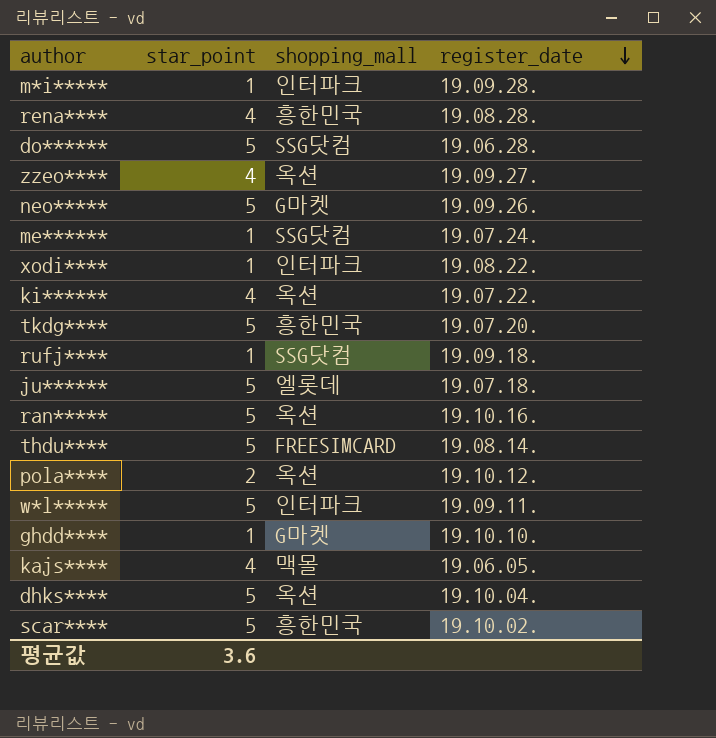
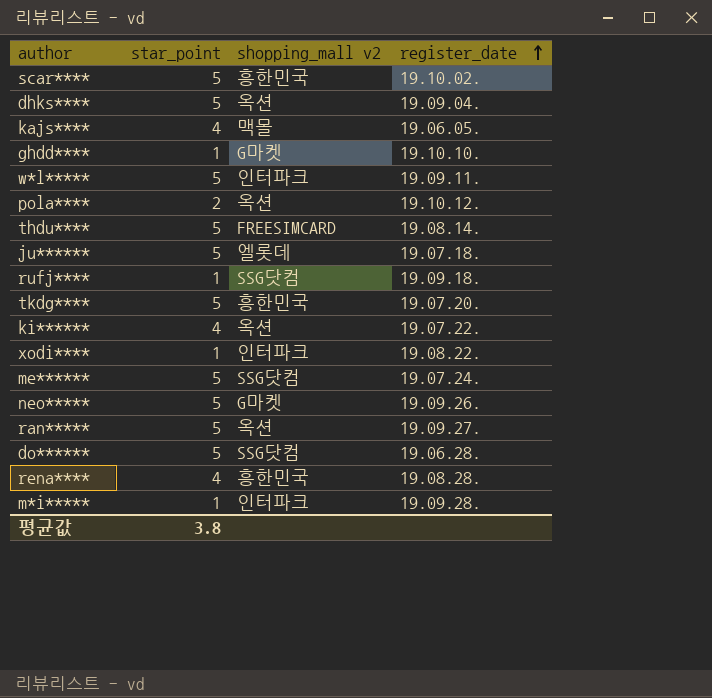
row order: register_date descending -> register_date ascending
column name: shopping_mall -> shopping_mall v2
row zzeo****: 4 | 옥션 | 19.09.27. -> none
dhks**** | register_date: 19.10.04. -> 19.09.04.
me****** | star_point: 1 -> 5
ran***** | register_date: 19.10.16. -> 19.09.27.
평균값 | star_point: 3.6 -> 3.8

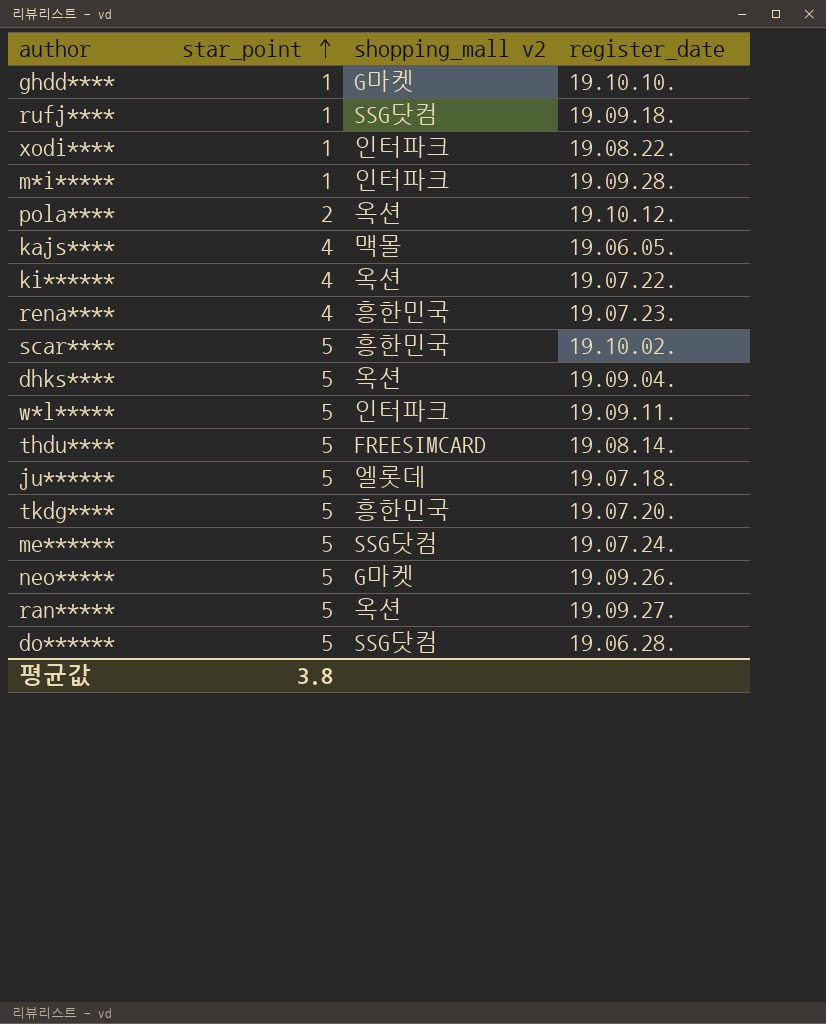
row order: register_date ascending -> star_point ascending
rena**** | register_date: 19.08.28. -> 19.07.23.

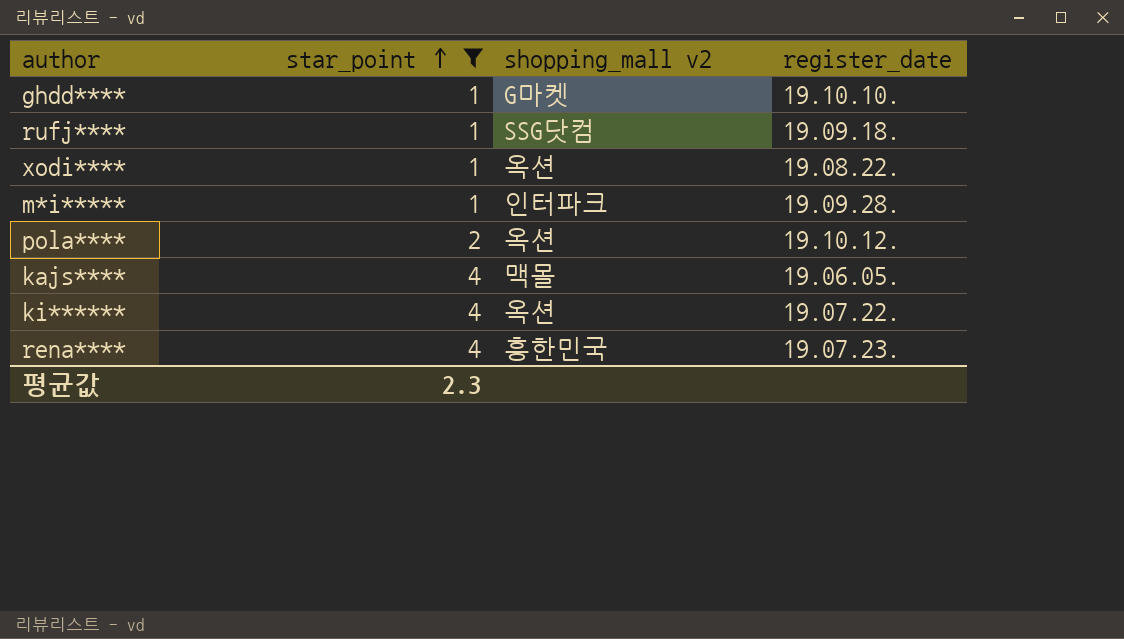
filter: none -> star_point != 5
xodi**** | shopping_mall v2: 인터파크 -> 옥션
평균값 | star_point: 3.8 -> 2.3

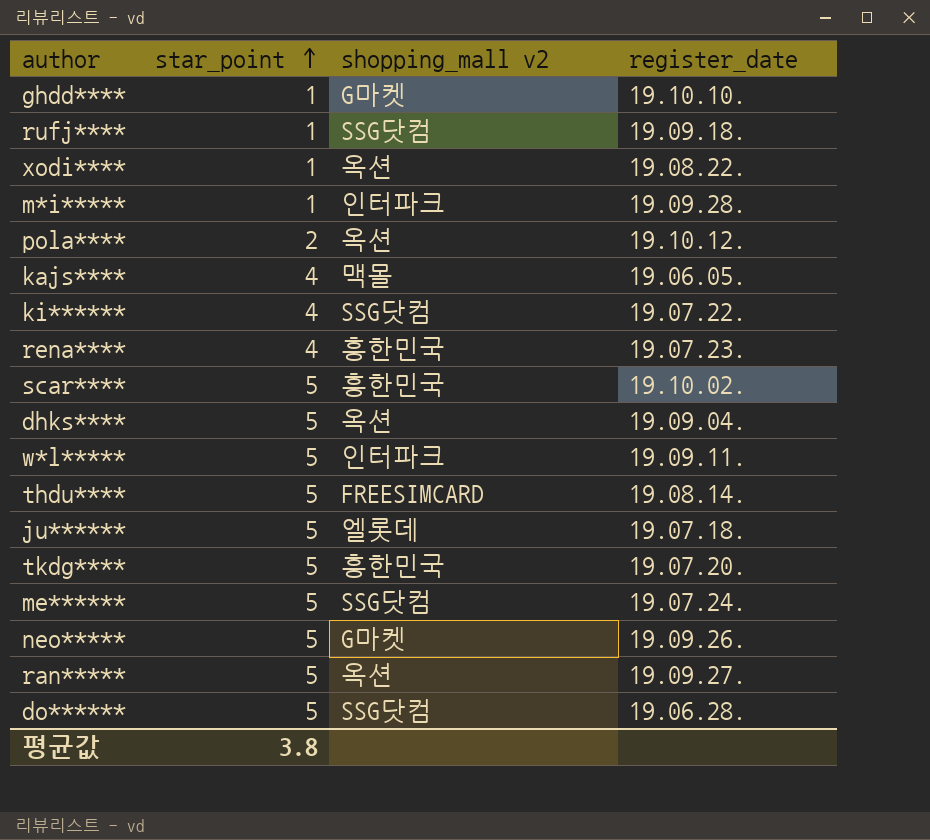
filter: star_point != 5 -> none
ki****** | shopping_mall v2: 옥션 -> SSG닷컴
평균값 | star_point: 2.3 -> 3.8

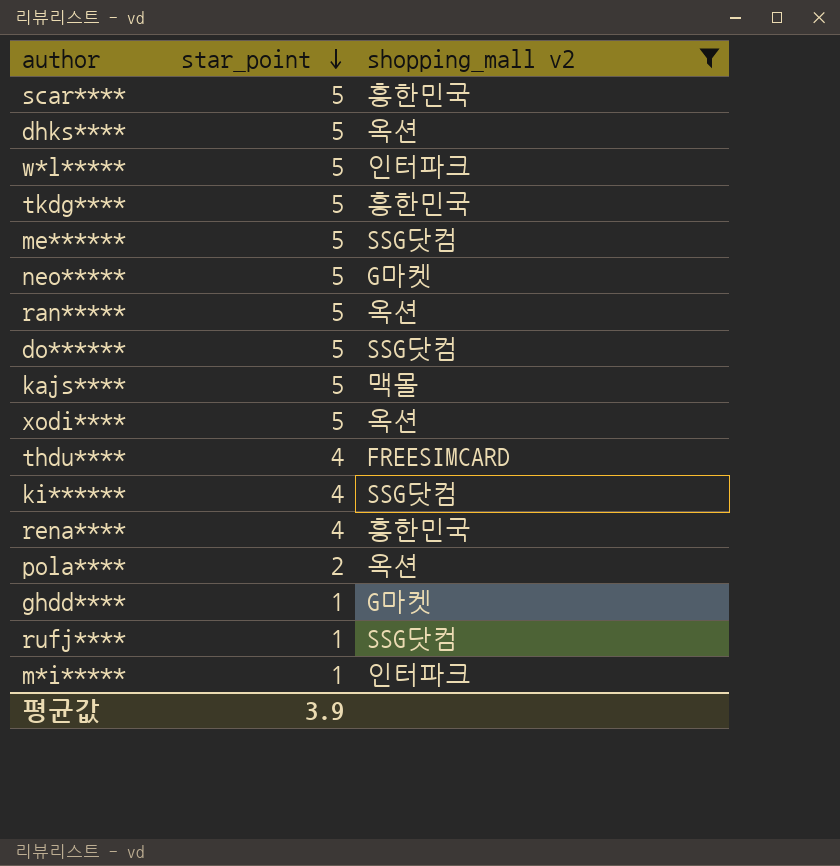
filter: none -> shopping_mall v2 != 엘롯데
row order: star_point ascending -> star_point descending
column register_date | position: 4 -> none
kajs**** | star_point: 4 -> 5
xodi**** | star_point: 1 -> 5
thdu**** | star_point: 5 -> 4
평균값 | star_point: 3.8 -> 3.9

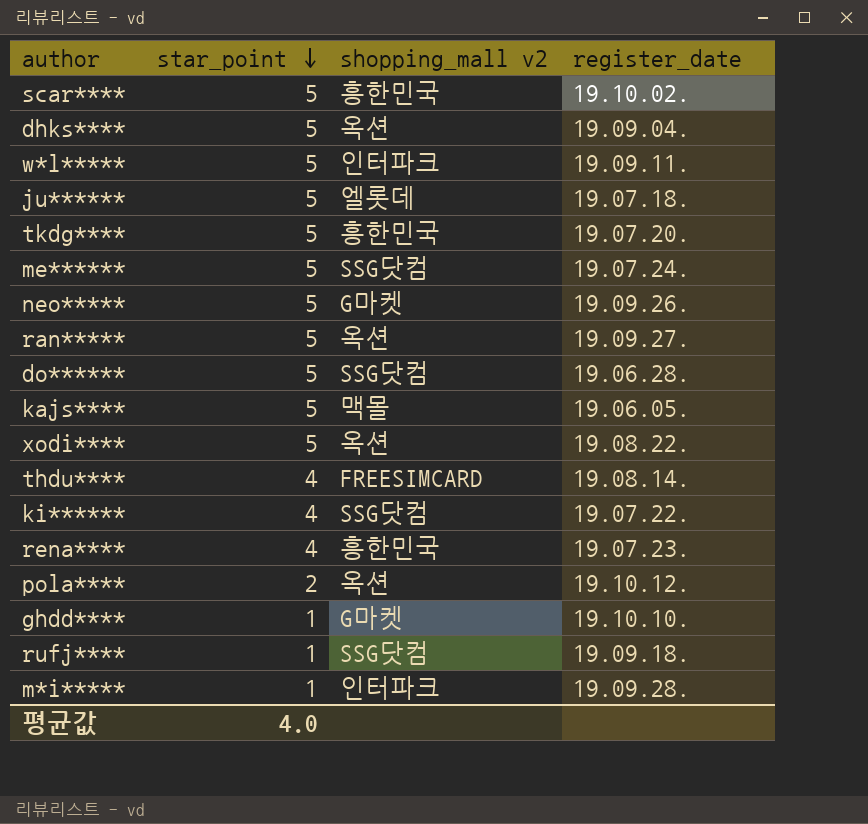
filter: shopping_mall v2 != 엘롯데 -> none
column register_date | position: none -> 4
평균값 | star_point: 3.9 -> 4.0

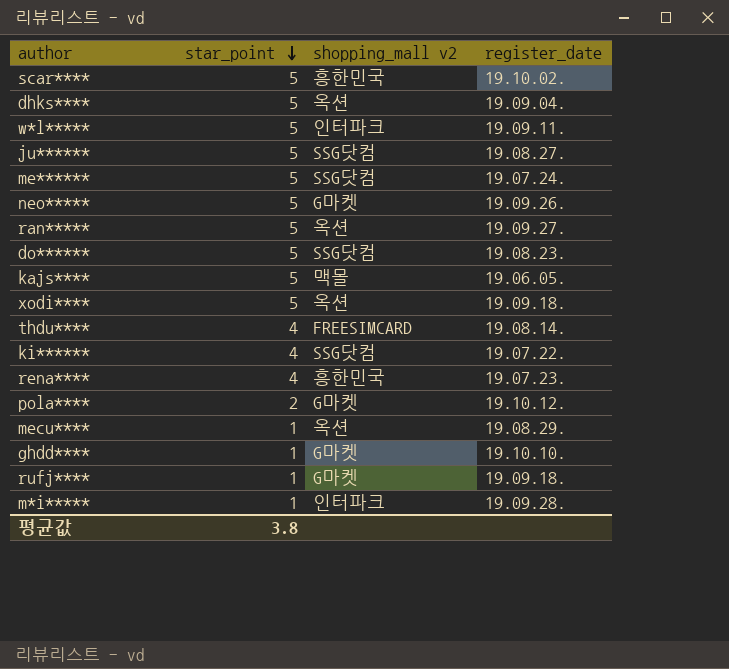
row tkdg****: 5 | 흥한민국 | 19.07.20. -> none
ju****** | shopping_mall v2: 엘롯데 -> SSG닷컴
ju****** | register_date: 19.07.18. -> 19.08.27.
do****** | register_date: 19.06.28. -> 19.08.23.
xodi**** | register_date: 19.08.22. -> 19.09.18.
pola**** | shopping_mall v2: 옥션 -> G마켓
row mecu****: none -> 1 | 옥션 | 19.08.29.
rufj**** | shopping_mall v2: SSG닷컴 -> G마켓
평균값 | star_point: 4.0 -> 3.8

